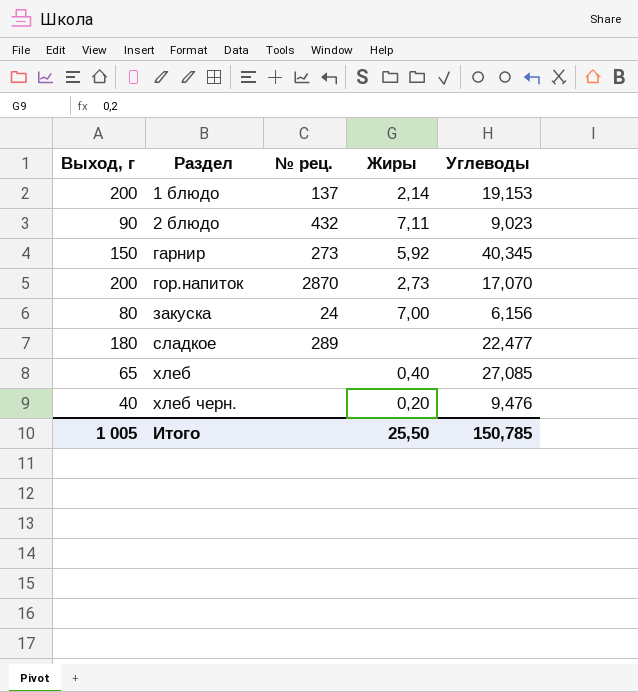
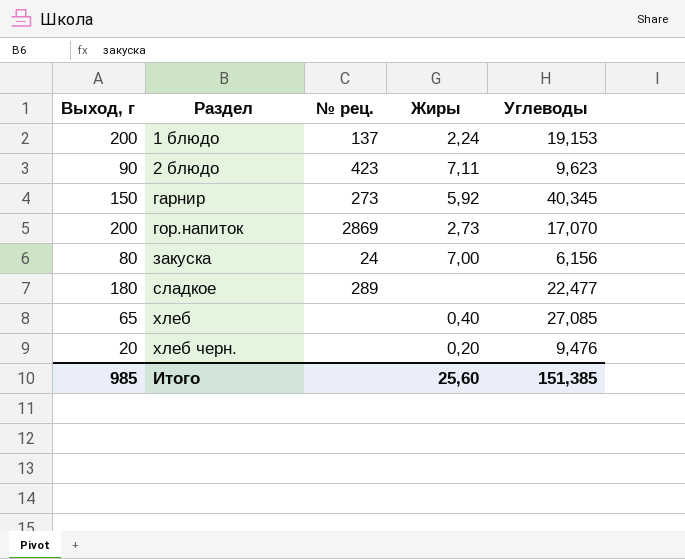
1 блюдо | Жиры: 2,14 -> 2,24
2 блюдо | № рец.: 432 -> 423
2 блюдо | Углеводы: 9,023 -> 9,623
гор.напиток | № рец.: 2870 -> 2869
хлеб черн. | Выход, г: 40 -> 20
Итого | Выход, г: 1 005 -> 985
Итого | Жиры: 25,50 -> 25,60
Итого | Углеводы: 150,785 -> 151,385

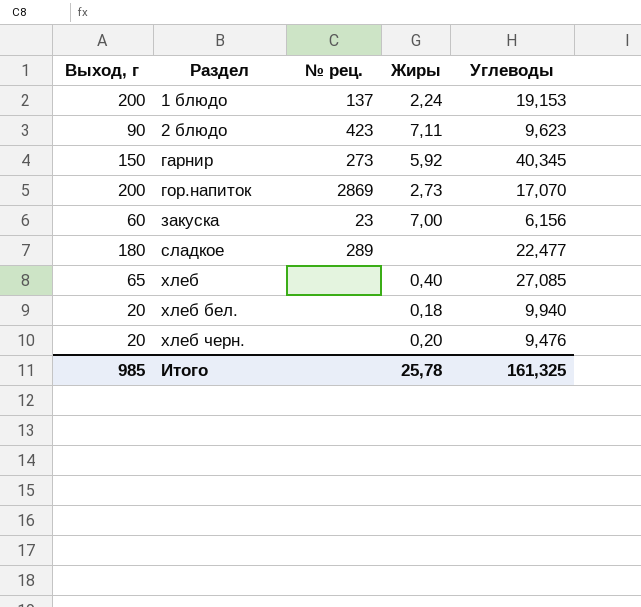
закуска | Выход, г: 80 -> 60
закуска | № рец.: 24 -> 23
row хлеб бел.: none -> 20 | none | 0,18 | 9,940
Итого | Жиры: 25,60 -> 25,78
Итого | Углеводы: 151,385 -> 161,325

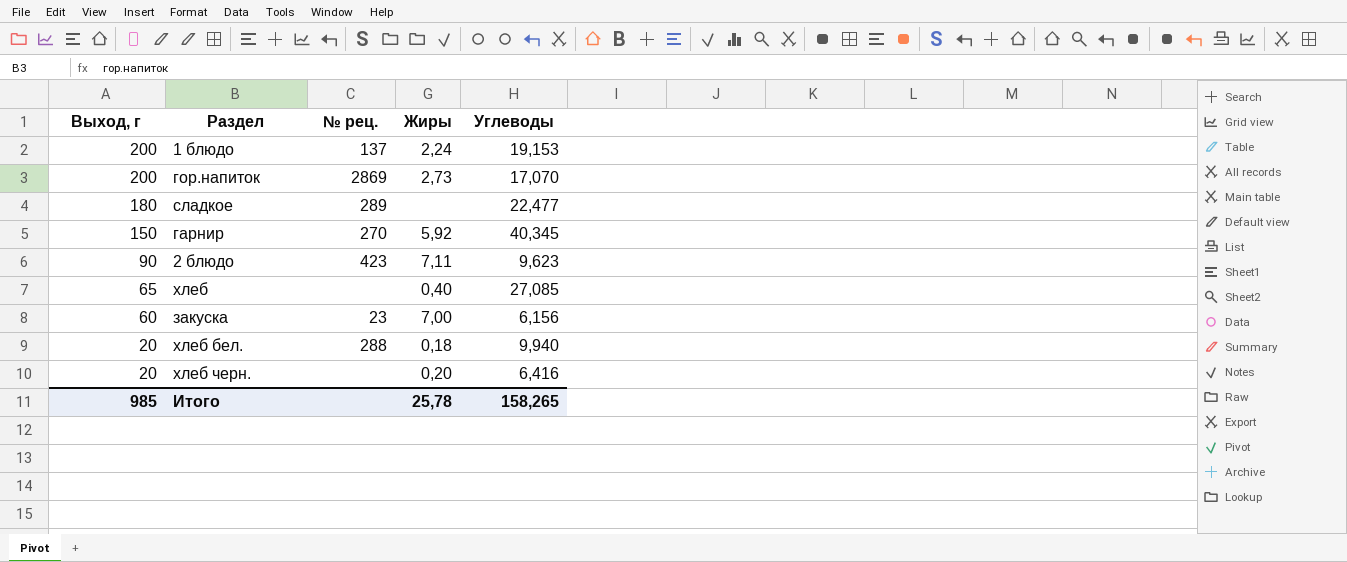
row order: Раздел ascending -> Выход, г descending
гарнир | № рец.: 273 -> 270
хлеб бел. | № рец.: none -> 288
хлеб черн. | Углеводы: 9,476 -> 6,416
Итого | Углеводы: 161,325 -> 158,265

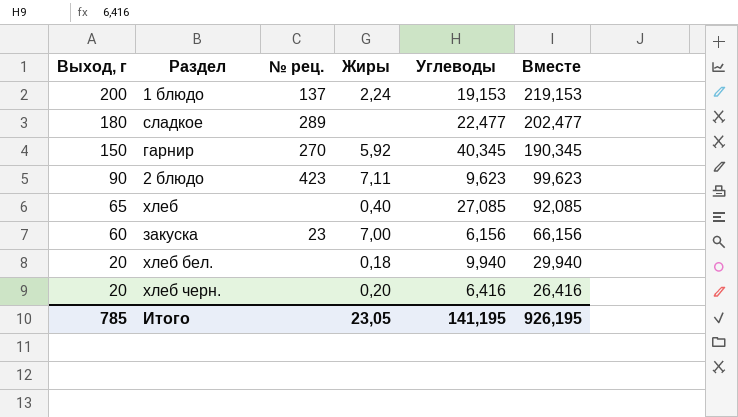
column Вместе | formula: none -> [Выход, г] + [Углеводы]
row гор.напиток: 200 | 2869 | 2,73 | 17,070 -> none
хлеб бел. | № рец.: 288 -> none
Итого | Выход, г: 985 -> 785
Итого | Жиры: 25,78 -> 23,05
Итого | Углеводы: 158,265 -> 141,195

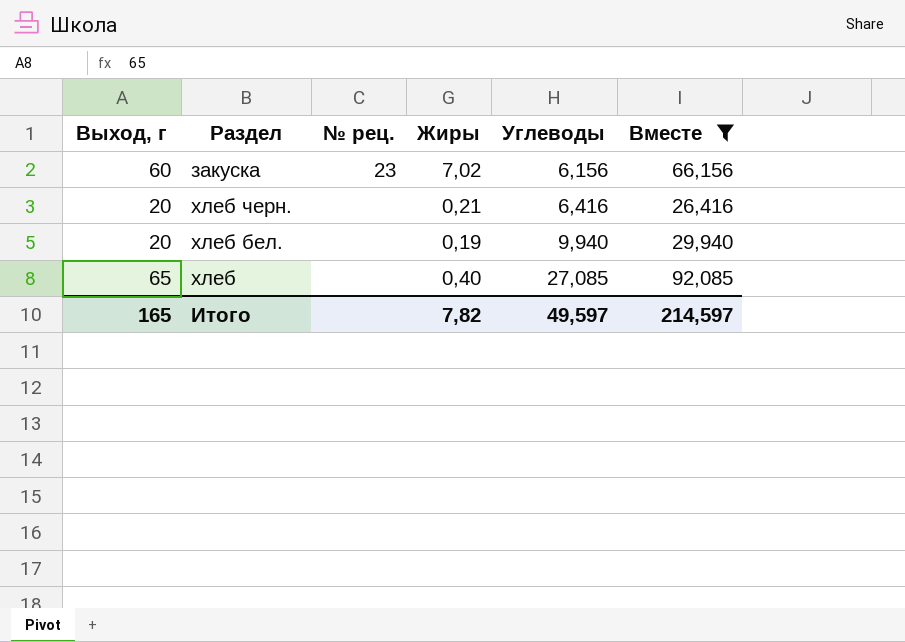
filter: none -> Вместе <= 92,085
row order: Выход, г descending -> Углеводы ascending
закуска | Жиры: 7,00 -> 7,02
хлеб черн. | Жиры: 0,20 -> 0,21
хлеб бел. | Жиры: 0,18 -> 0,19
Итого | Выход, г: 785 -> 165
Итого | Жиры: 23,05 -> 7,82
Итого | Углеводы: 141,195 -> 49,597
Итого | Вместе: 926,195 -> 214,597

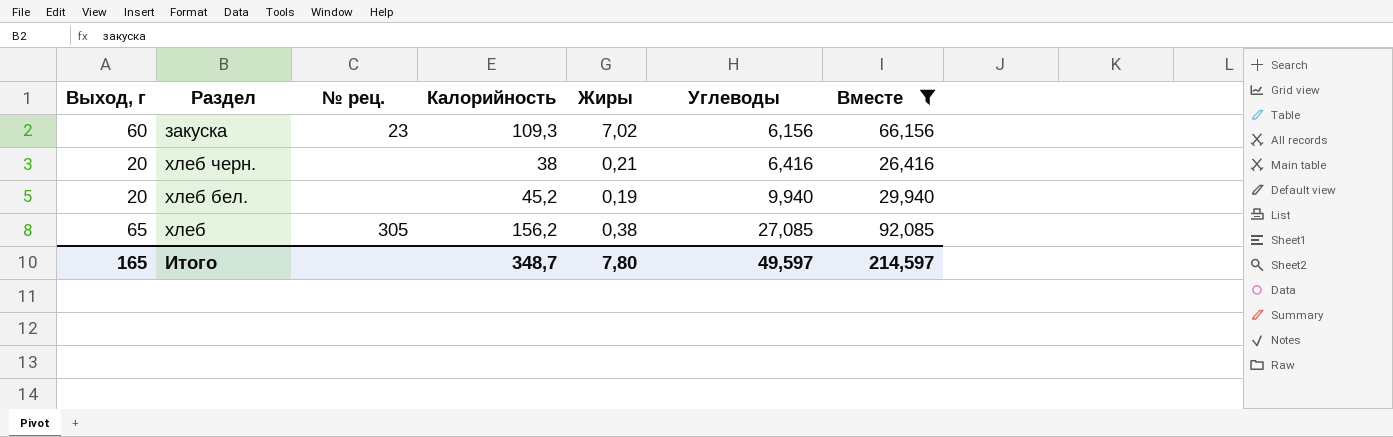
column Калорийность | position: none -> 4
хлеб | № рец.: none -> 305
хлеб | Жиры: 0,40 -> 0,38
Итого | Жиры: 7,82 -> 7,80

